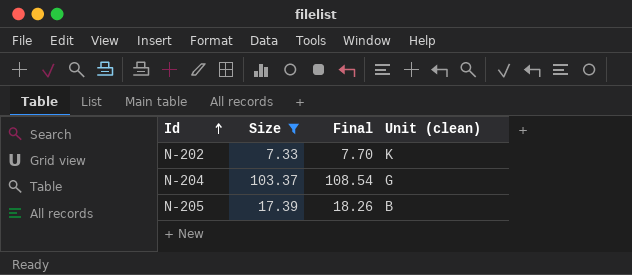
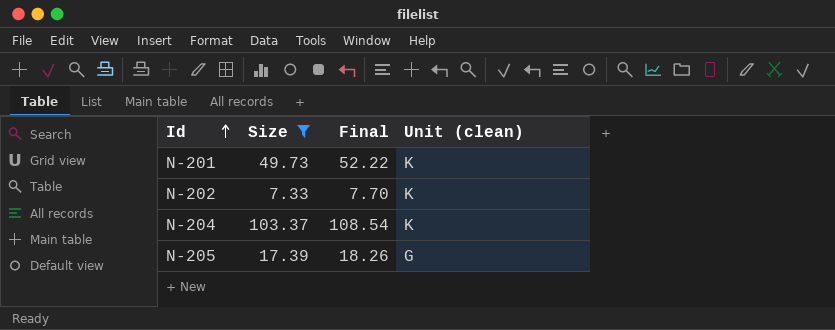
row N-201: none -> 49.73 | 52.22 | K
N-204 | Unit (clean): G -> K
N-205 | Unit (clean): B -> G

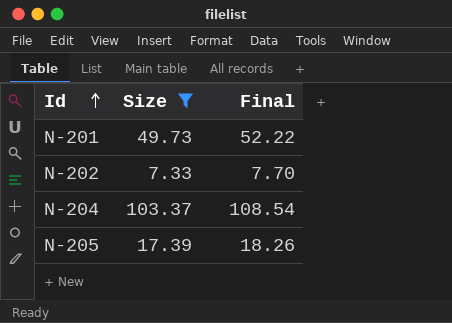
column Unit (clean) | position: 4 -> none

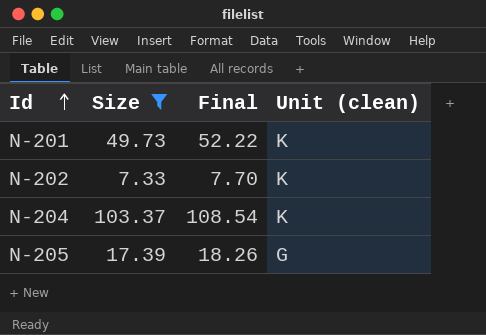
column Unit (clean) | position: none -> 4

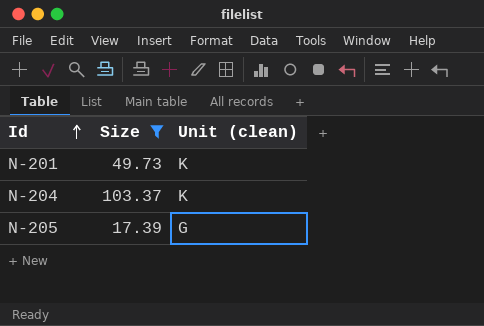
column Final | formula: [Size] * 1.05 -> none
row N-202: 7.33 | 7.70 | K -> none

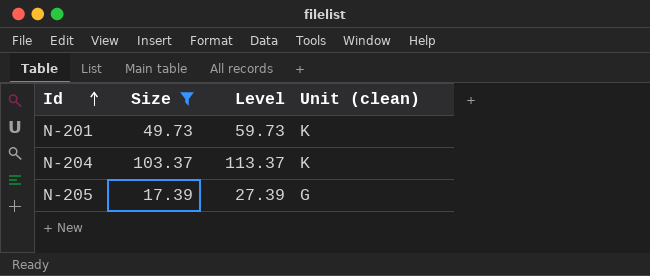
column Level | formula: none -> [Size] + 10

